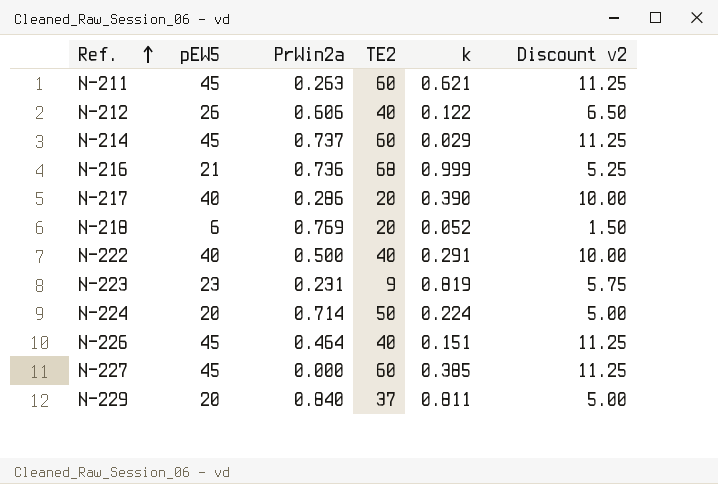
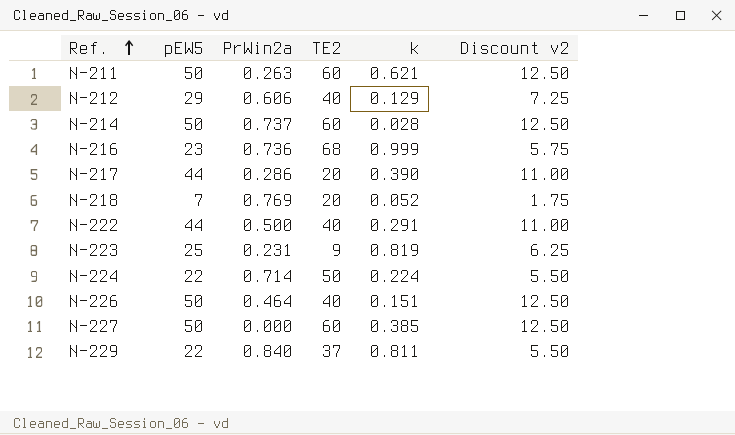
N-211 | pEW5: 45 -> 50
N-211 | Discount v2: 11.25 -> 12.50
N-212 | pEW5: 26 -> 29
N-212 | k: 0.122 -> 0.129
N-212 | Discount v2: 6.50 -> 7.25
N-214 | pEW5: 45 -> 50
N-214 | k: 0.029 -> 0.028
N-214 | Discount v2: 11.25 -> 12.50
N-216 | pEW5: 21 -> 23
N-216 | Discount v2: 5.25 -> 5.75
N-217 | pEW5: 40 -> 44
N-217 | Discount v2: 10.00 -> 11.00
N-218 | pEW5: 6 -> 7
N-218 | Discount v2: 1.50 -> 1.75
N-222 | pEW5: 40 -> 44
N-222 | Discount v2: 10.00 -> 11.00
N-223 | pEW5: 23 -> 25
N-223 | Discount v2: 5.75 -> 6.25
N-224 | pEW5: 20 -> 22
N-224 | Discount v2: 5.00 -> 5.50
N-226 | pEW5: 45 -> 50
N-226 | Discount v2: 11.25 -> 12.50
N-227 | pEW5: 45 -> 50
N-227 | Discount v2: 11.25 -> 12.50
N-229 | pEW5: 20 -> 22
N-229 | Discount v2: 5.00 -> 5.50

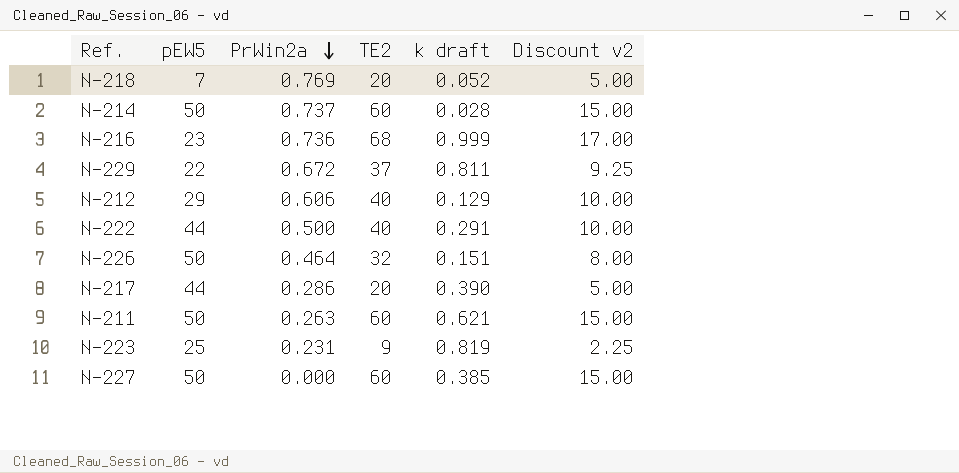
row order: Ref. ascending -> PrWin2a descending
column name: k -> k draft
column Discount v2 | formula: [pEW5] * 0.25 -> [TE2] * 0.25
row N-224: 22 | 0.714 | 50 | 0.224 | 5.50 -> none
N-229 | PrWin2a: 0.840 -> 0.672
N-226 | TE2: 40 -> 32

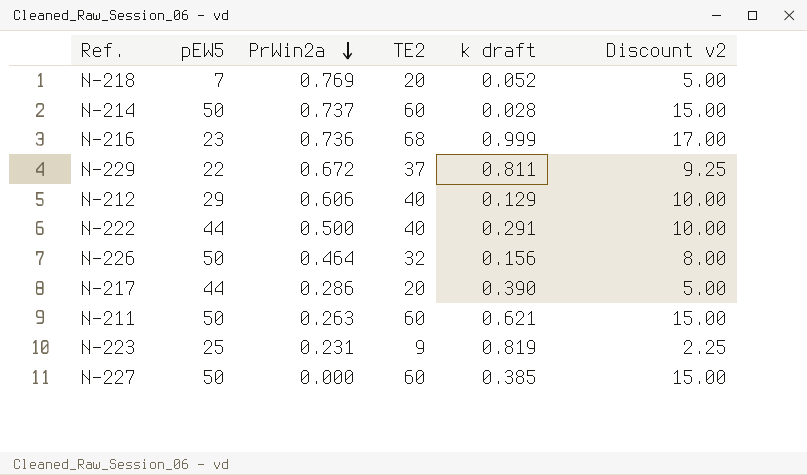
N-226 | k draft: 0.151 -> 0.156

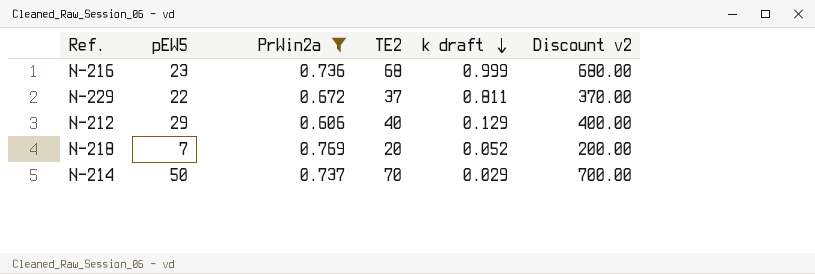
filter: none -> PrWin2a >= 0.606
row order: PrWin2a descending -> k draft descending
column Discount v2 | formula: [TE2] * 0.25 -> [TE2] * 10
N-214 | TE2: 60 -> 70
N-214 | k draft: 0.028 -> 0.029

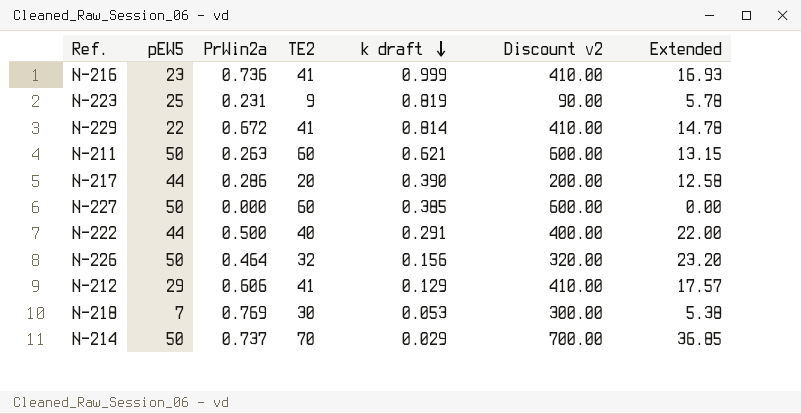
filter: PrWin2a >= 0.606 -> none
column Extended | formula: none -> [pEW5] * [PrWin2a]
N-216 | TE2: 68 -> 41
N-216 | Discount v2: 680.00 -> 410.00
N-229 | TE2: 37 -> 41
N-229 | k draft: 0.811 -> 0.814
N-229 | Discount v2: 370.00 -> 410.00
N-212 | TE2: 40 -> 41
N-212 | Discount v2: 400.00 -> 410.00
N-218 | TE2: 20 -> 30
N-218 | k draft: 0.052 -> 0.053
N-218 | Discount v2: 200.00 -> 300.00

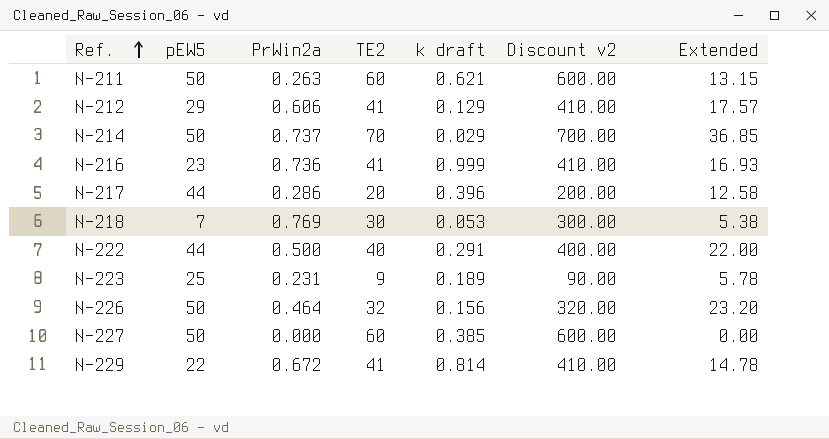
row order: k draft descending -> Ref. ascending
N-217 | k draft: 0.390 -> 0.396
N-223 | k draft: 0.819 -> 0.189

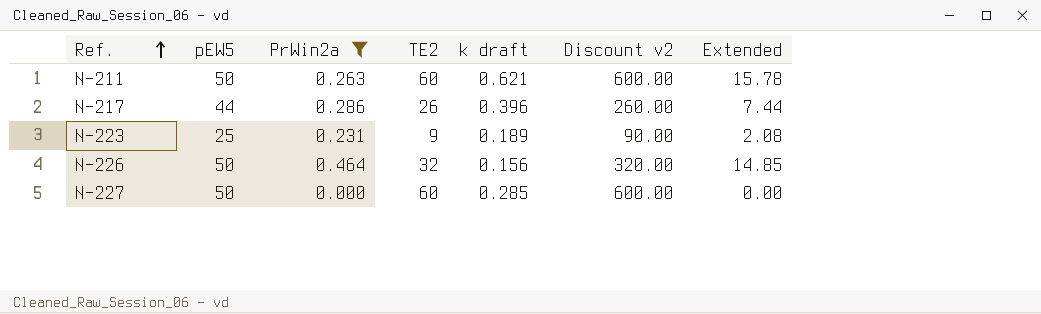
filter: none -> PrWin2a <= 0.464
column Extended | formula: [pEW5] * [PrWin2a] -> [PrWin2a] * [TE2]
N-217 | TE2: 20 -> 26
N-217 | Discount v2: 200.00 -> 260.00
N-227 | k draft: 0.385 -> 0.285

